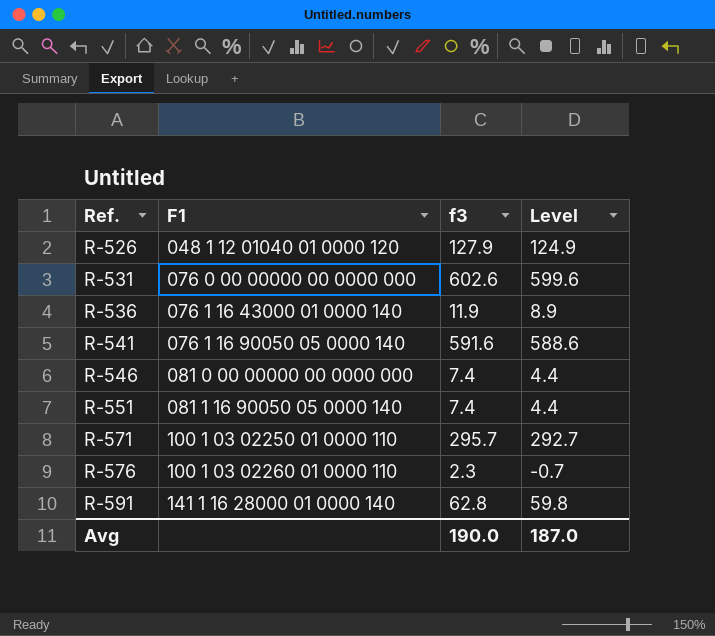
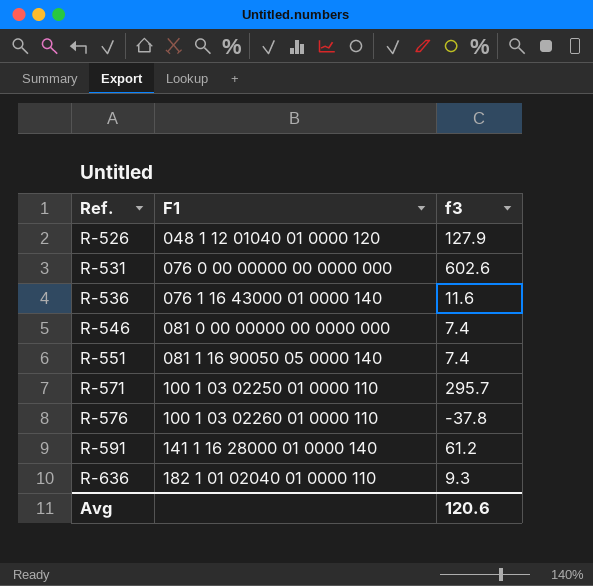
column Level | formula: [f3] - 3 -> none
row R-541: 076 1 16 90050 05 0000 140 | 591.6 | 588.6 -> none
R-536 | f3: 11.9 -> 11.6
R-576 | f3: 2.3 -> -37.8
R-591 | f3: 62.8 -> 61.2
row R-636: none -> 182 1 01 02040 01 0000 110 | 9.3
Avg | f3: 190.0 -> 120.6

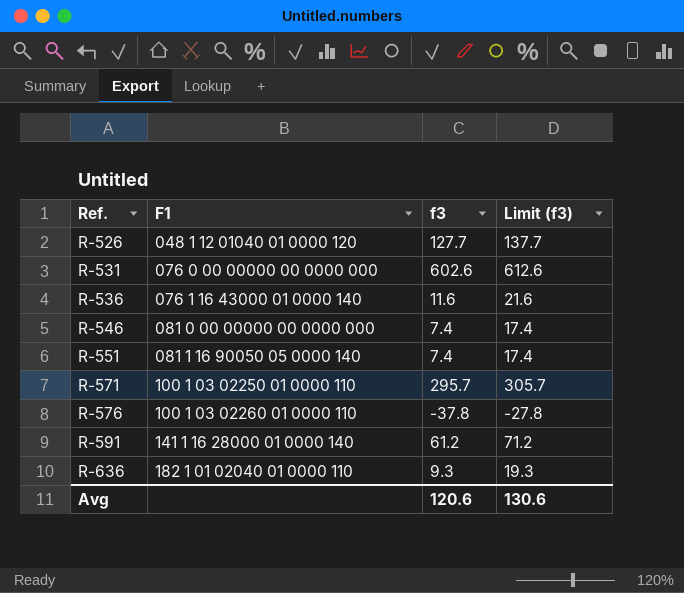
column Limit (f3) | formula: none -> [f3] + 10
R-526 | f3: 127.9 -> 127.7

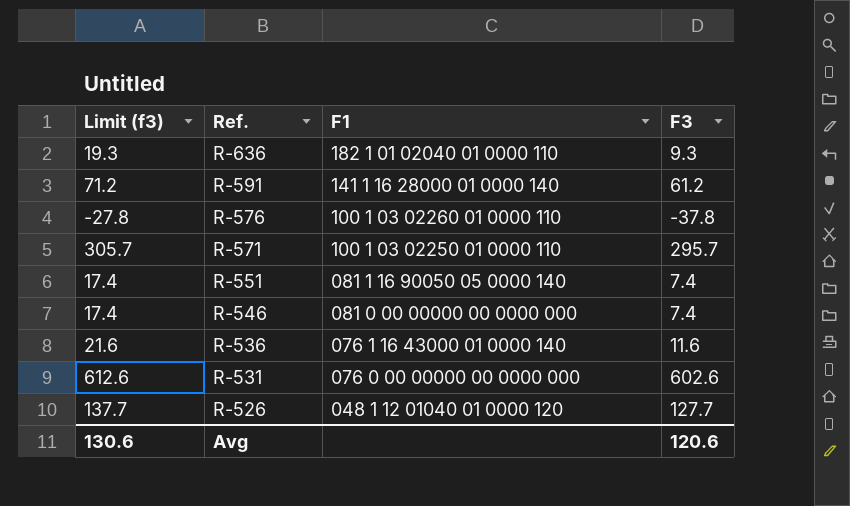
row order: Ref. ascending -> Ref. descending
column Limit (f3) | position: 4 -> 1
column name: f3 -> F3

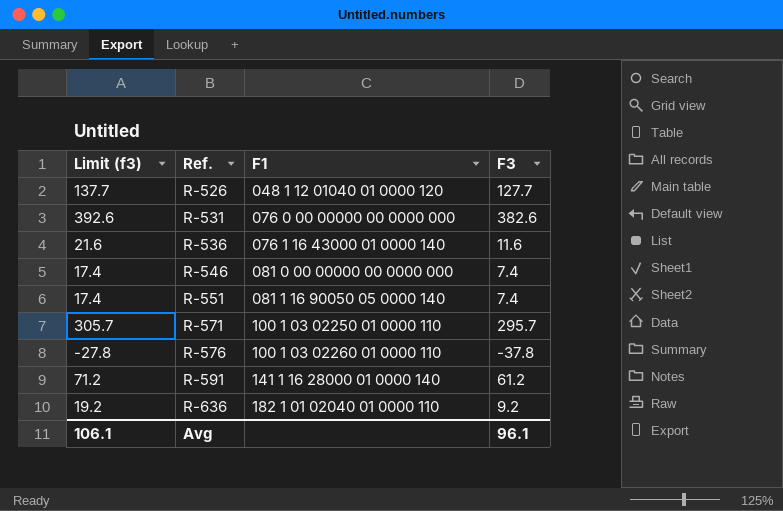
row order: Ref. descending -> Ref. ascending
R-531 | Limit (f3): 612.6 -> 392.6
R-531 | F3: 602.6 -> 382.6
R-636 | Limit (f3): 19.3 -> 19.2
R-636 | F3: 9.3 -> 9.2
Avg | Limit (f3): 130.6 -> 106.1
Avg | F3: 120.6 -> 96.1

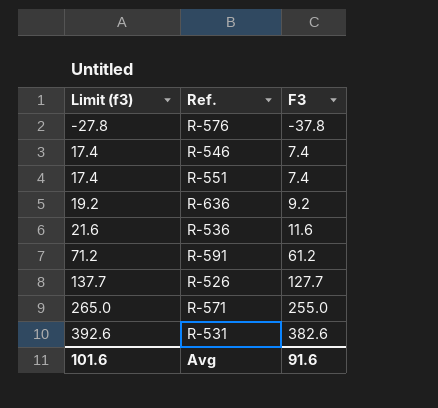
row order: Ref. ascending -> Limit (f3) ascending
column F1 | position: 3 -> none
R-571 | Limit (f3): 305.7 -> 265.0
R-571 | F3: 295.7 -> 255.0
Avg | Limit (f3): 106.1 -> 101.6
Avg | F3: 96.1 -> 91.6

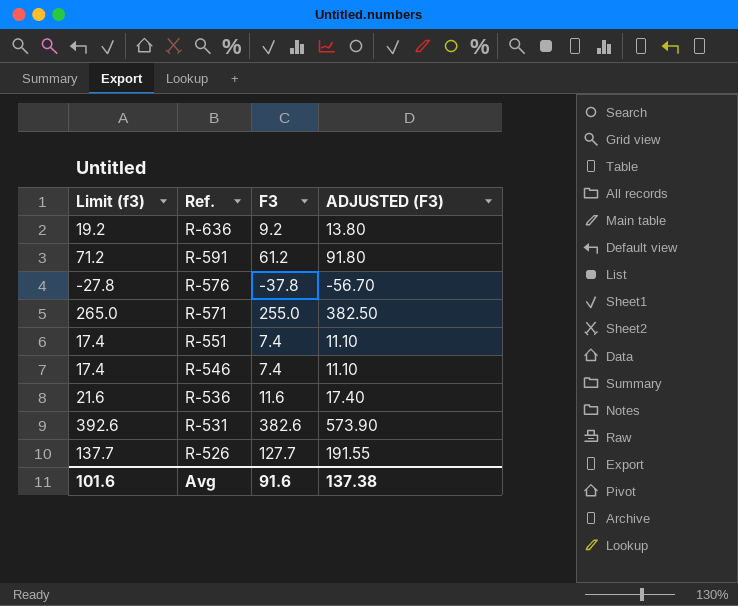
row order: Limit (f3) ascending -> Ref. descending
column ADJUSTED (F3) | formula: none -> [F3] * 1.5

